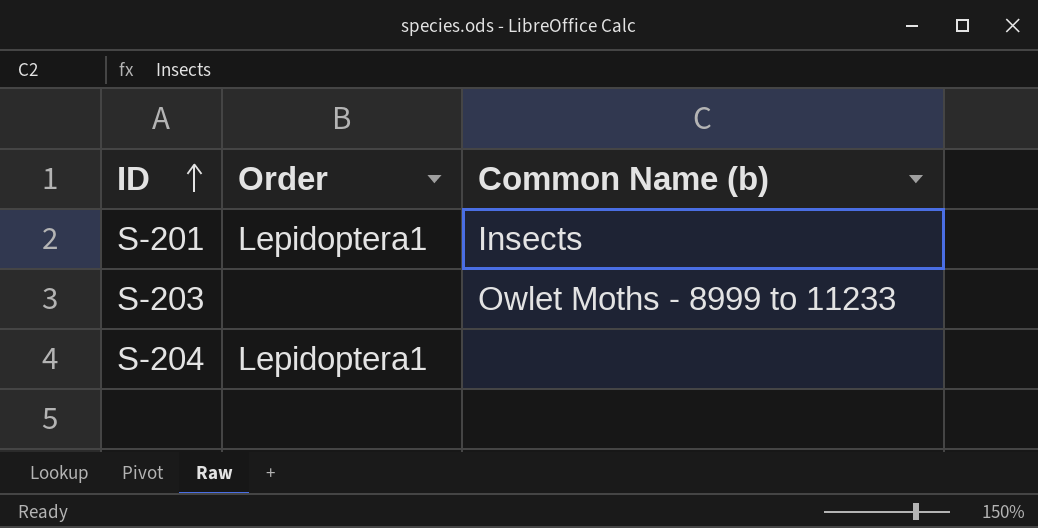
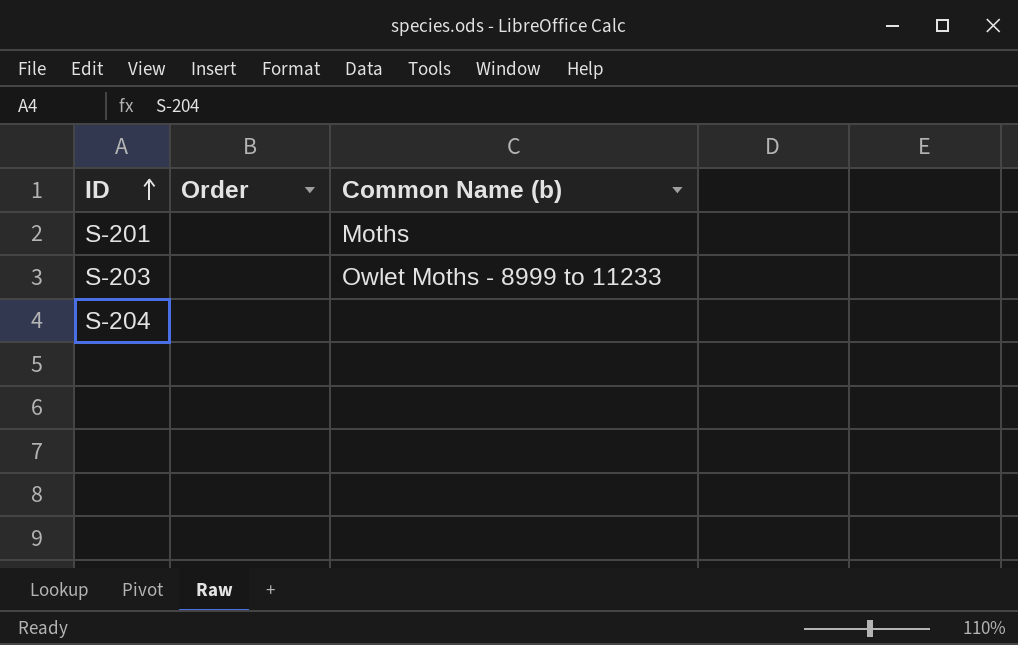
S-201 | Order: Lepidoptera1 -> none
S-201 | Common Name (b): Insects -> Moths
S-204 | Order: Lepidoptera1 -> none

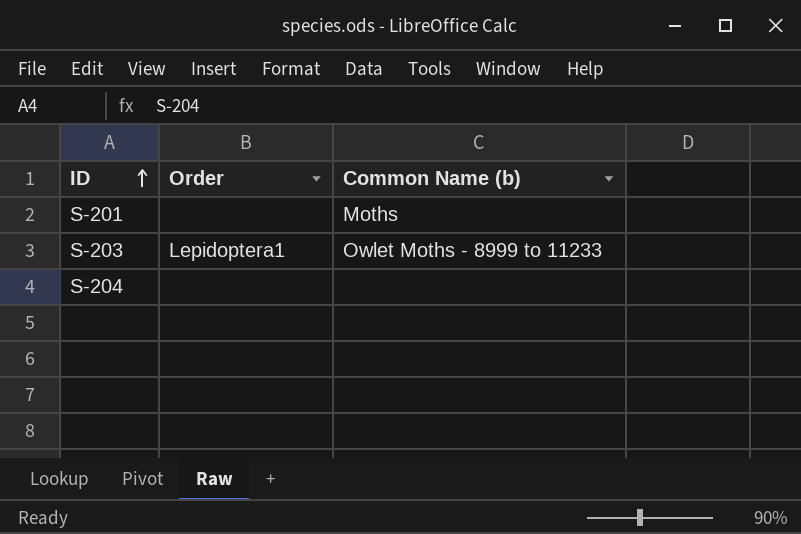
S-203 | Order: none -> Lepidoptera1

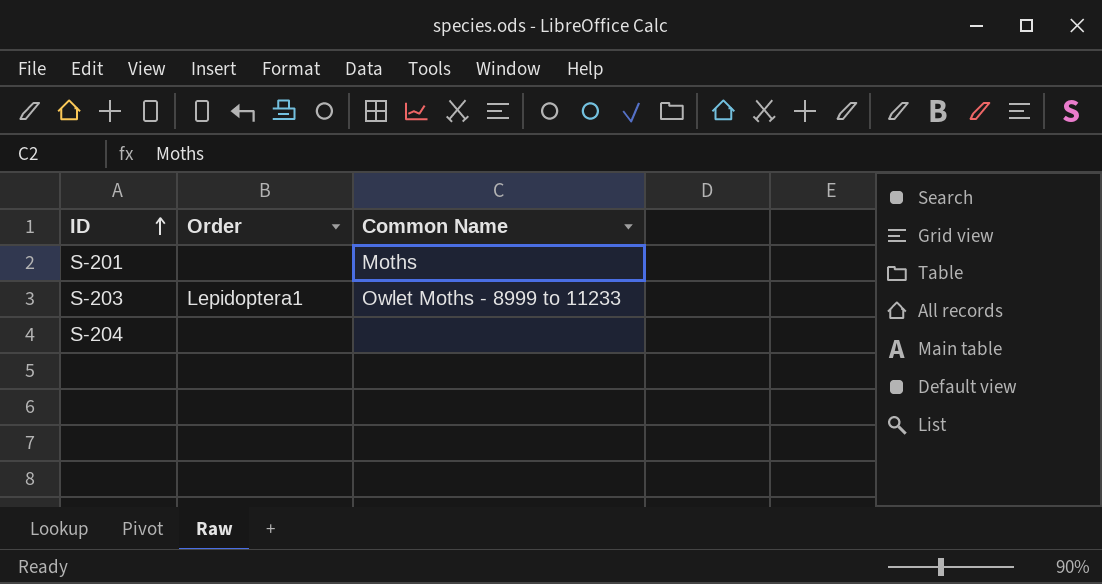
column name: Common Name (b) -> Common Name

